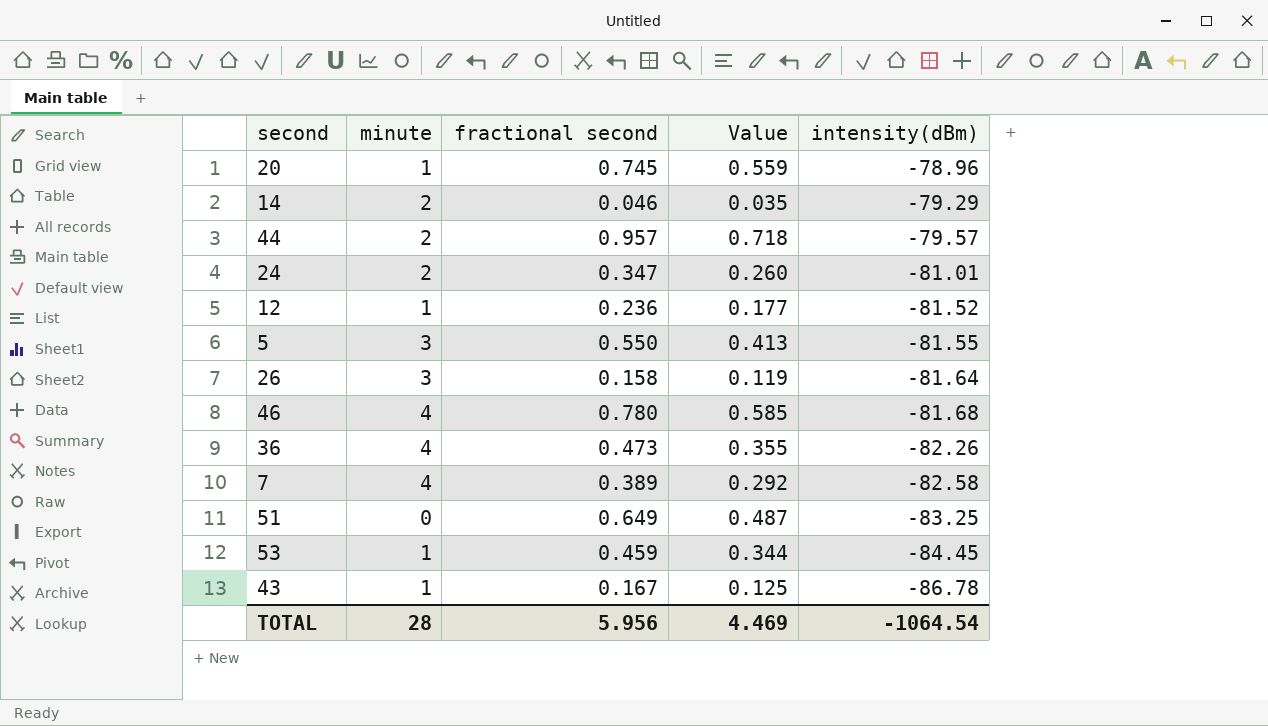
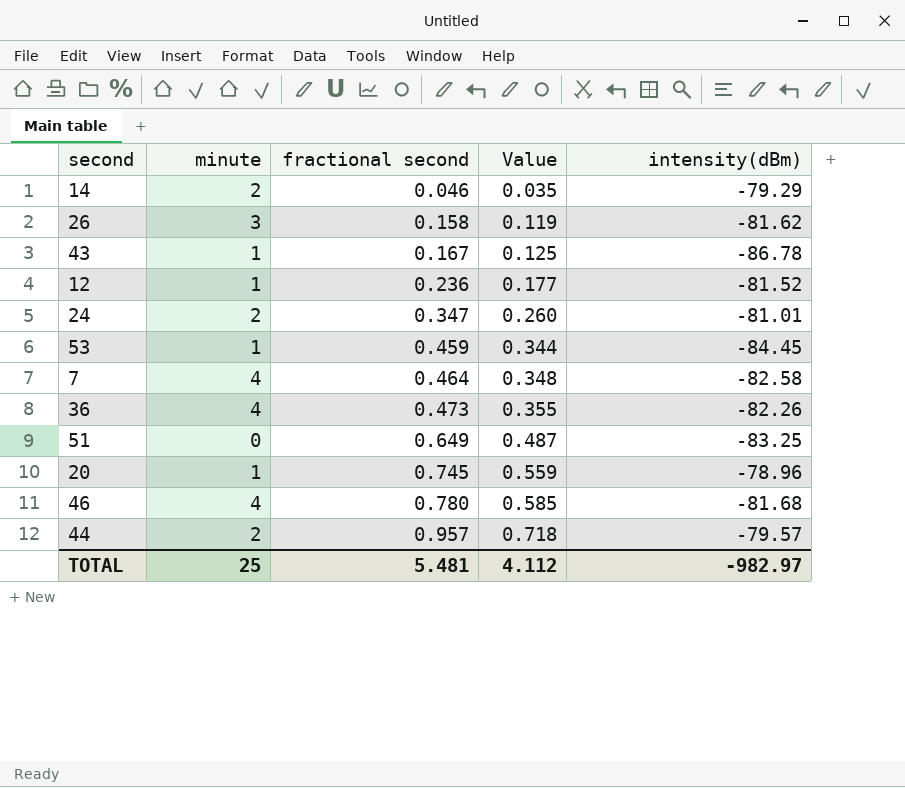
row order: intensity(dBm) descending -> fractional second ascending
row 5: 3 | 0.550 | 0.413 | -81.55 -> none
26 | intensity(dBm): -81.64 -> -81.62
7 | fractional second: 0.389 -> 0.464
7 | Value: 0.292 -> 0.348
TOTAL | minute: 28 -> 25
TOTAL | fractional second: 5.956 -> 5.481
TOTAL | Value: 4.469 -> 4.112
TOTAL | intensity(dBm): -1064.54 -> -982.97

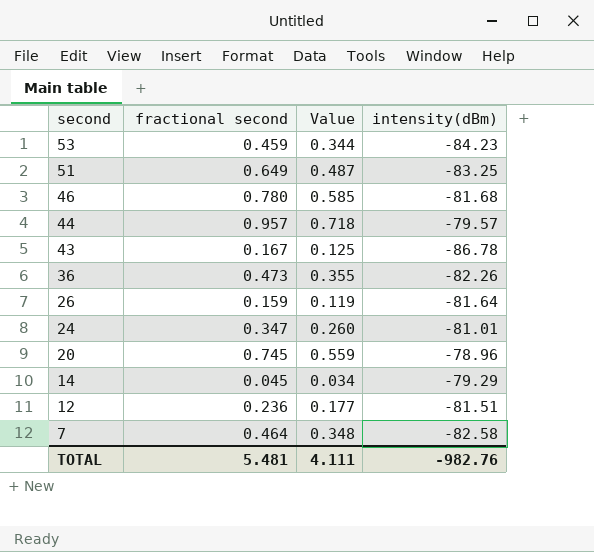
row order: fractional second ascending -> second descending
column minute | position: 2 -> none
53 | intensity(dBm): -84.45 -> -84.23
26 | fractional second: 0.158 -> 0.159
26 | intensity(dBm): -81.62 -> -81.64
14 | fractional second: 0.046 -> 0.045
14 | Value: 0.035 -> 0.034
12 | intensity(dBm): -81.52 -> -81.51
TOTAL | Value: 4.112 -> 4.111
TOTAL | intensity(dBm): -982.97 -> -982.76

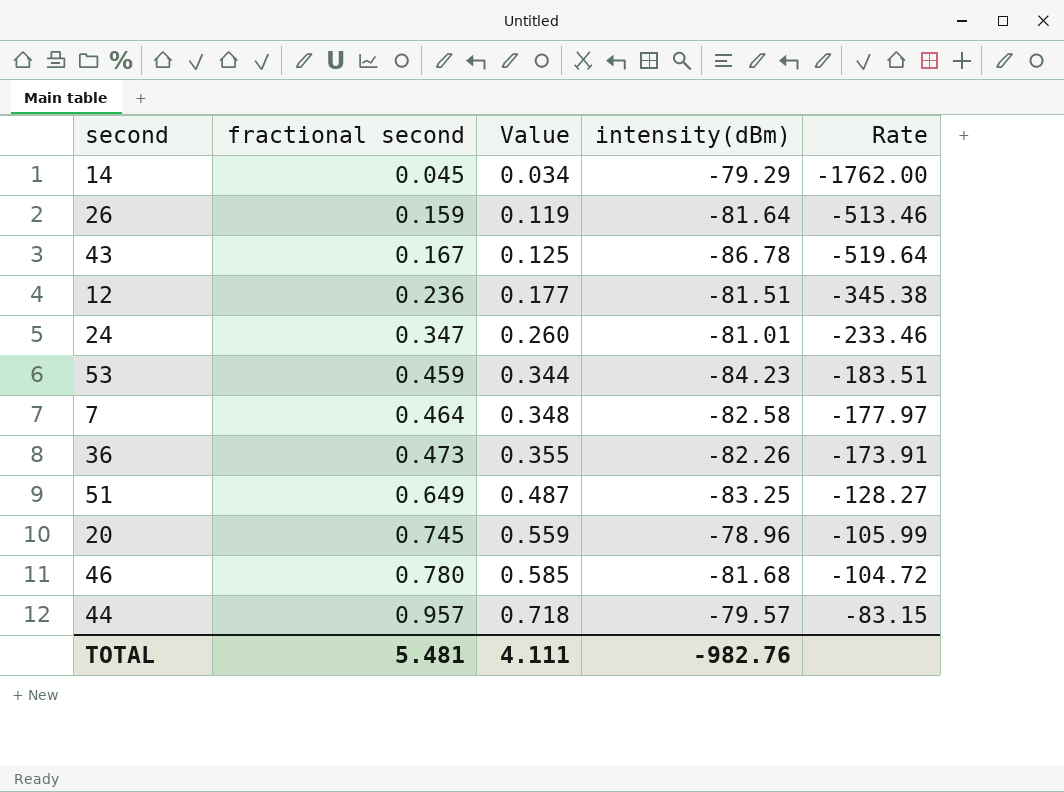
row order: second descending -> fractional second ascending
column Rate | formula: none -> [intensity(dBm)] / [fractional second]

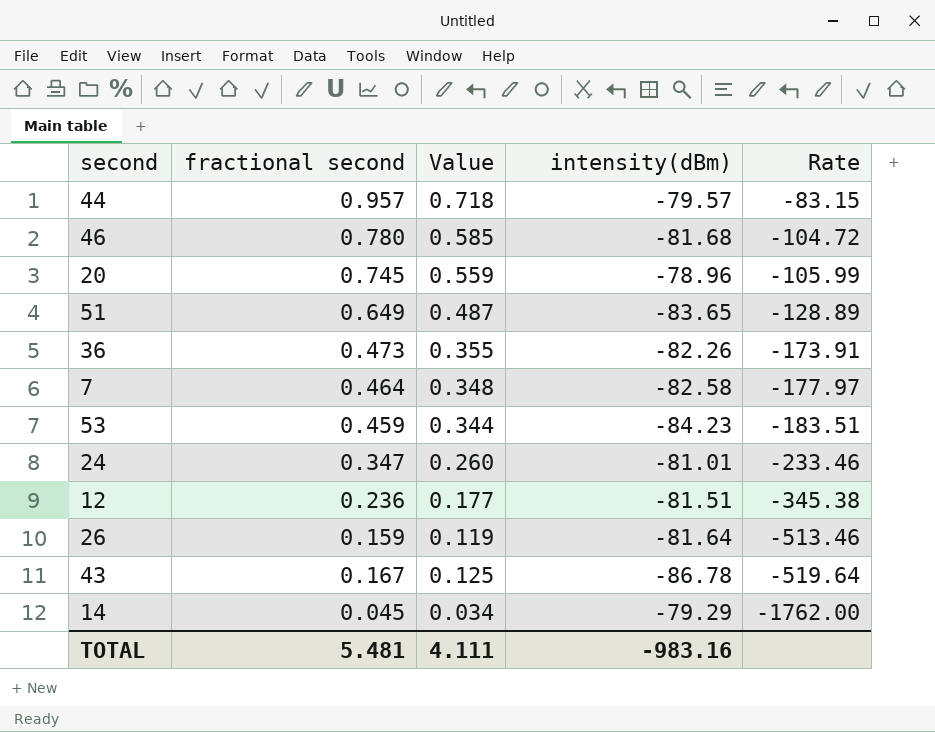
row order: fractional second ascending -> Rate descending
51 | intensity(dBm): -83.25 -> -83.65
51 | Rate: -128.27 -> -128.89
TOTAL | intensity(dBm): -982.76 -> -983.16

